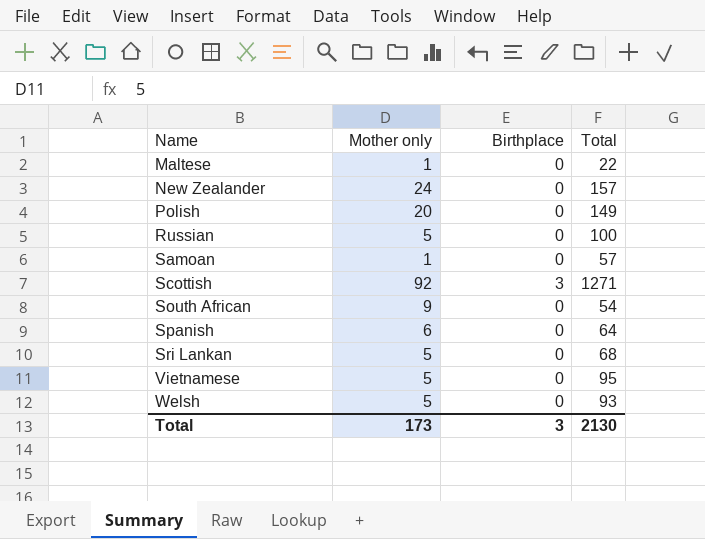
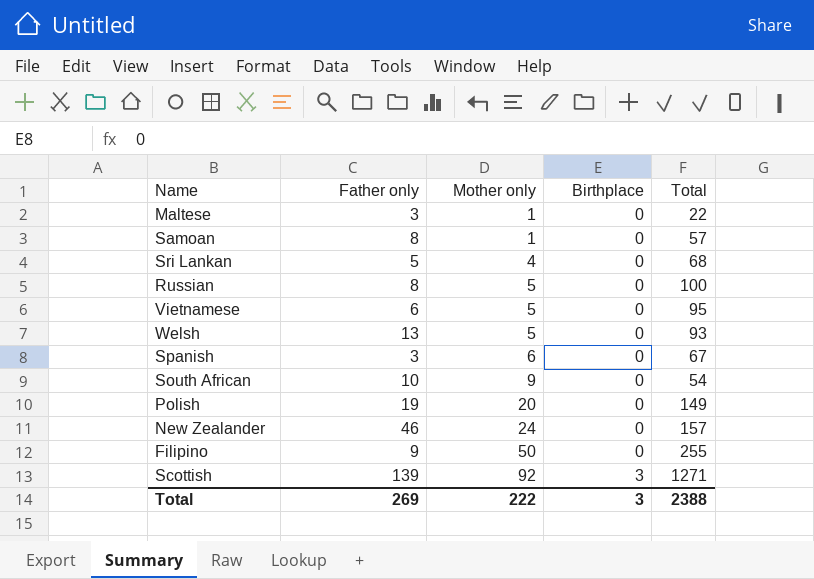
row order: Name ascending -> Mother only ascending
column Father only | position: none -> 2
Sri Lankan | Mother only: 5 -> 4
Spanish | Total: 64 -> 67
row Filipino: none -> 9 | 50 | 0 | 255
Total | Mother only: 173 -> 222
Total | Total: 2130 -> 2388

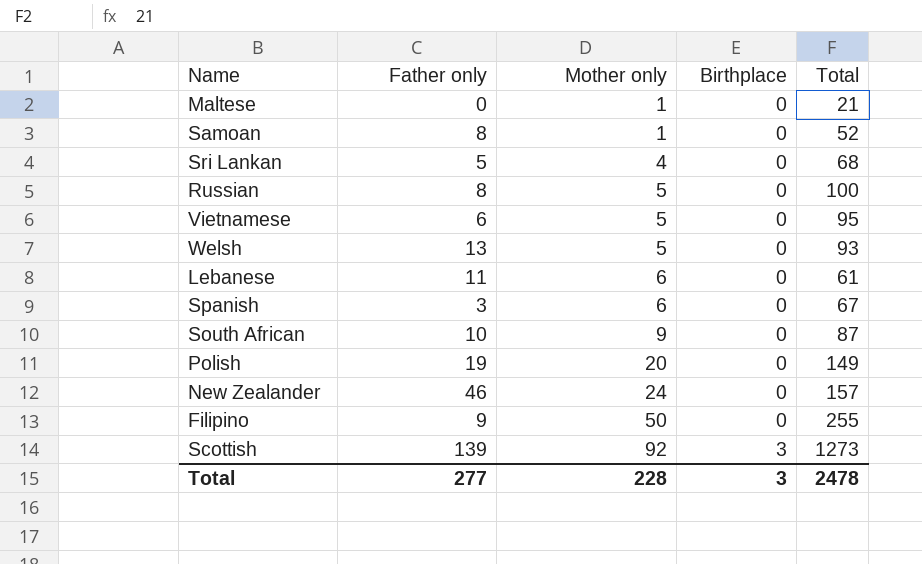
Maltese | Father only: 3 -> 0
Maltese | Total: 22 -> 21
Samoan | Total: 57 -> 52
row Lebanese: none -> 11 | 6 | 0 | 61
South African | Total: 54 -> 87
Scottish | Total: 1271 -> 1273
Total | Father only: 269 -> 277
Total | Mother only: 222 -> 228
Total | Total: 2388 -> 2478

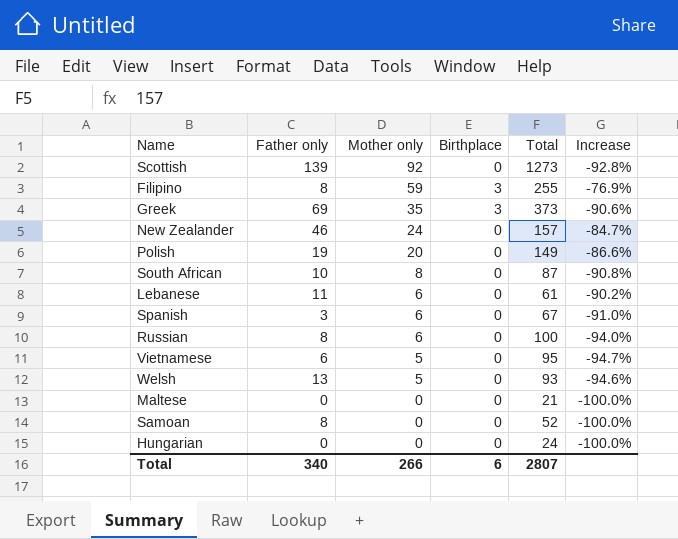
row order: Mother only ascending -> Mother only descending
column Increase | formula: none -> ([Mother only] - [Total]) / [Total]
row Sri Lankan: 5 | 4 | 0 | 68 -> none
Scottish | Birthplace: 3 -> 0
Filipino | Father only: 9 -> 8
Filipino | Mother only: 50 -> 59
Filipino | Birthplace: 0 -> 3
row Greek: none -> 69 | 35 | 3 | 373 | -90.6%
South African | Mother only: 9 -> 8
Russian | Mother only: 5 -> 6
Maltese | Mother only: 1 -> 0
Samoan | Mother only: 1 -> 0
row Hungarian: none -> 0 | 0 | 0 | 24 | -100.0%
Total | Father only: 277 -> 340
Total | Mother only: 228 -> 266
Total | Birthplace: 3 -> 6
Total | Total: 2478 -> 2807

